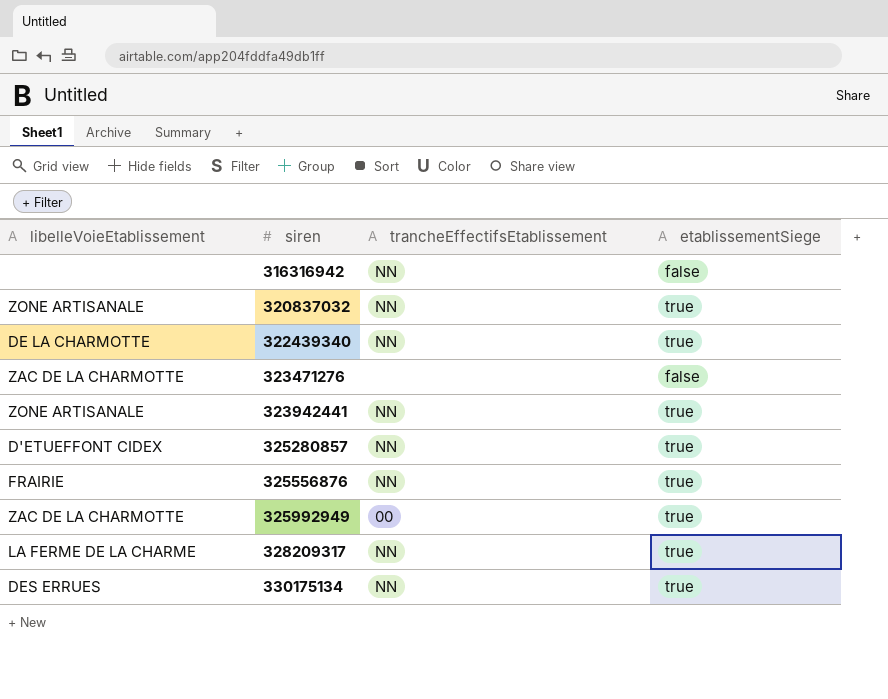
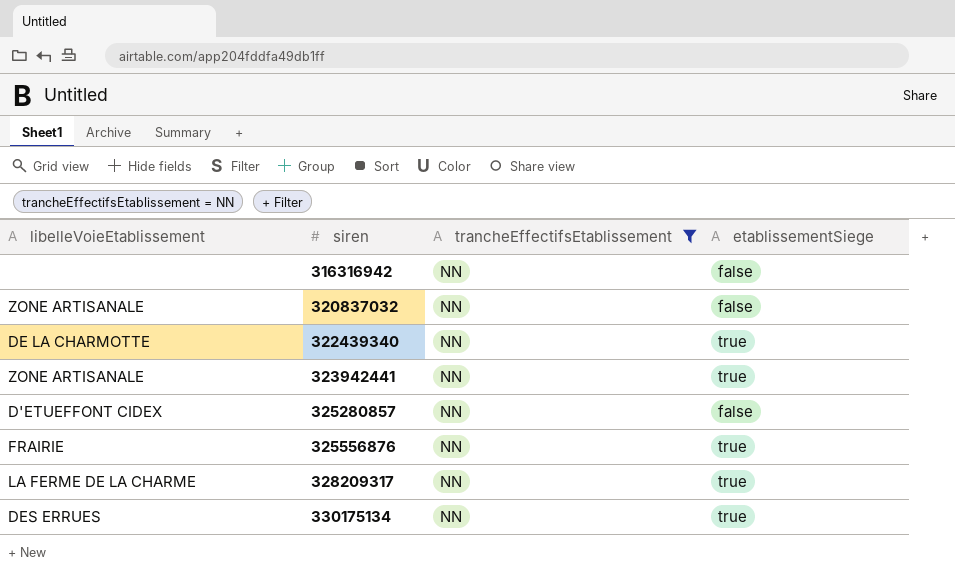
filter: none -> trancheEffectifsEtablissement = NN
320837032 | etablissementSiege: true -> false
325280857 | etablissementSiege: true -> false

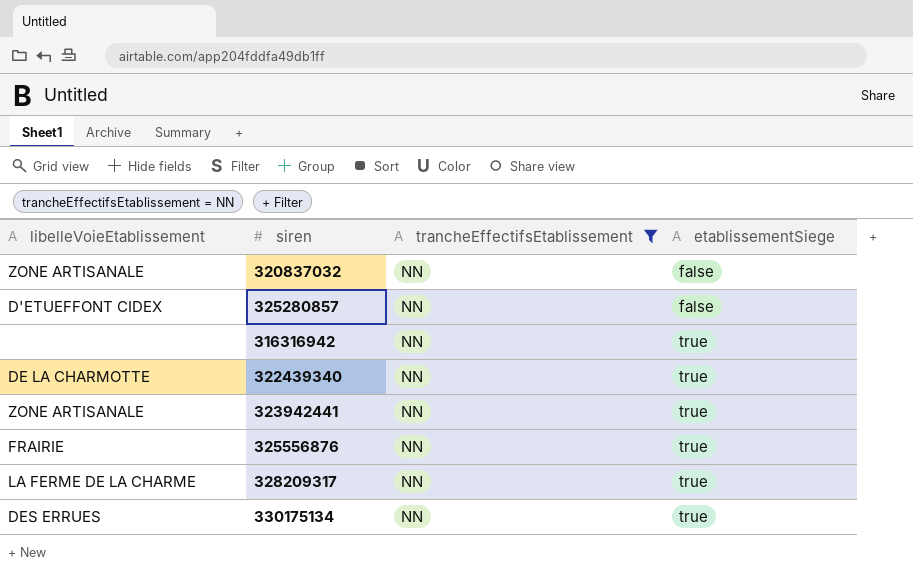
row order: siren ascending -> etablissementSiege ascending
316316942 | etablissementSiege: false -> true

